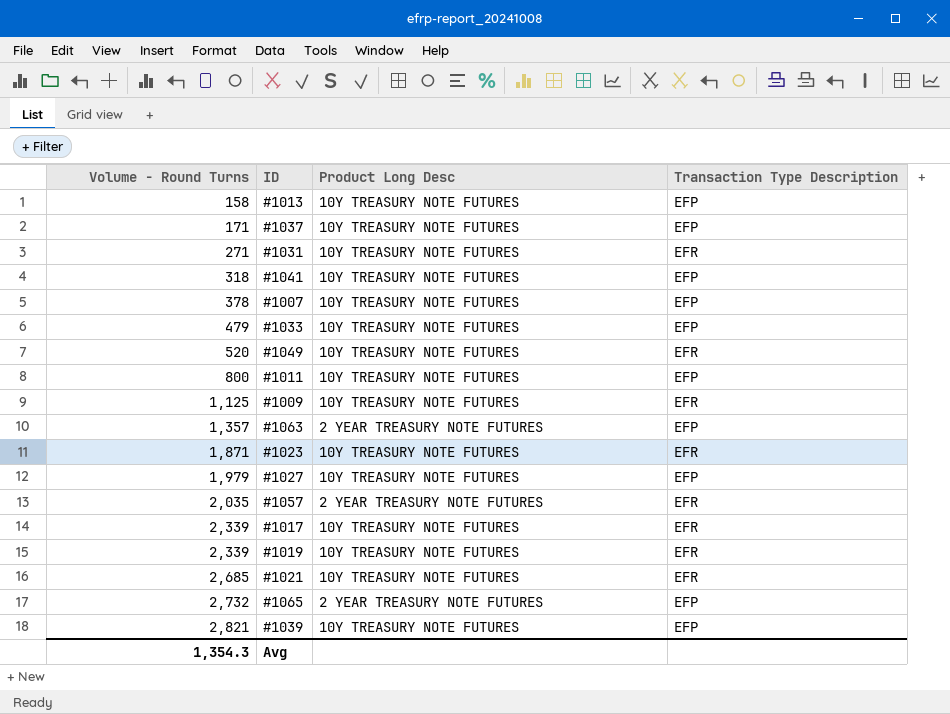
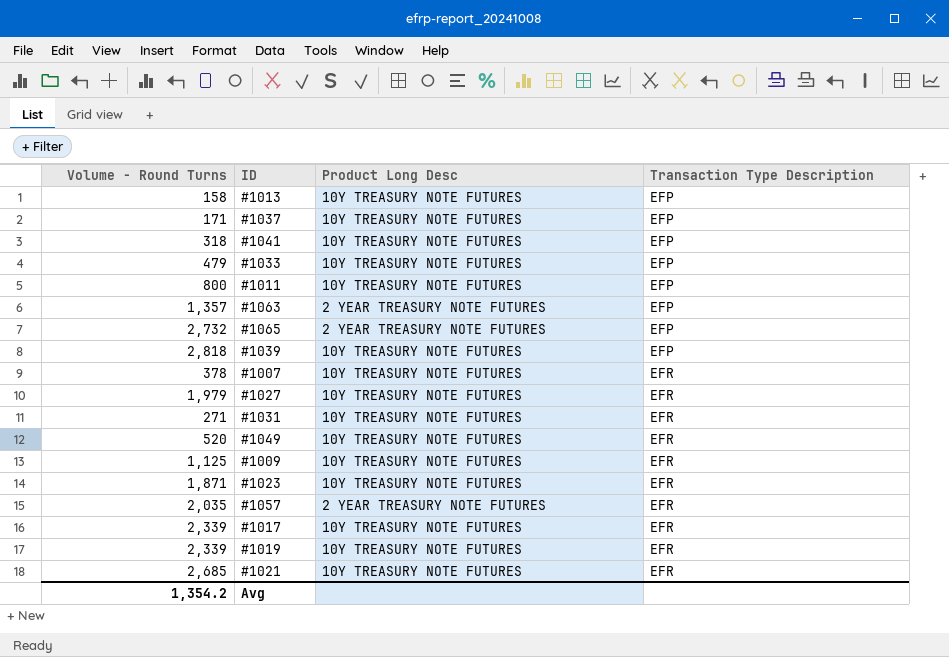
row order: Volume - Round Turns ascending -> Transaction Type Description ascending
#1039 | Volume - Round Turns: 2,821 -> 2,818
#1007 | Transaction Type Description: EFP -> EFR
#1027 | Transaction Type Description: EFP -> EFR
Avg | Volume - Round Turns: 1,354.3 -> 1,354.2

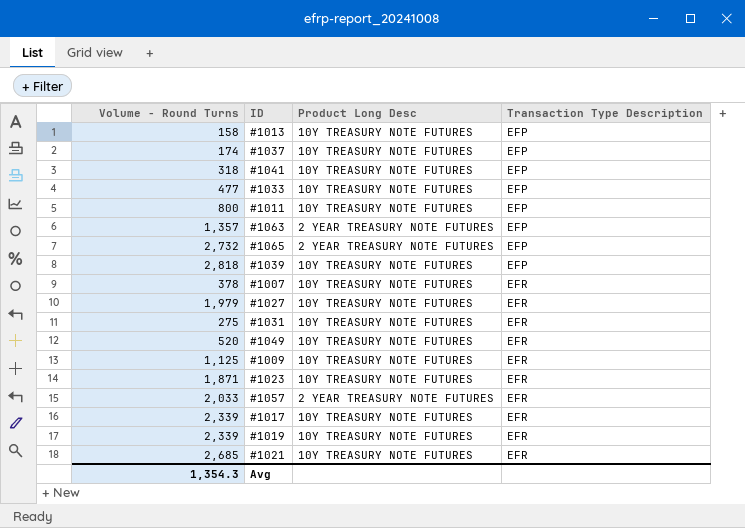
#1037 | Volume - Round Turns: 171 -> 174
#1033 | Volume - Round Turns: 479 -> 477
#1031 | Volume - Round Turns: 271 -> 275
#1057 | Volume - Round Turns: 2,035 -> 2,033
Avg | Volume - Round Turns: 1,354.2 -> 1,354.3

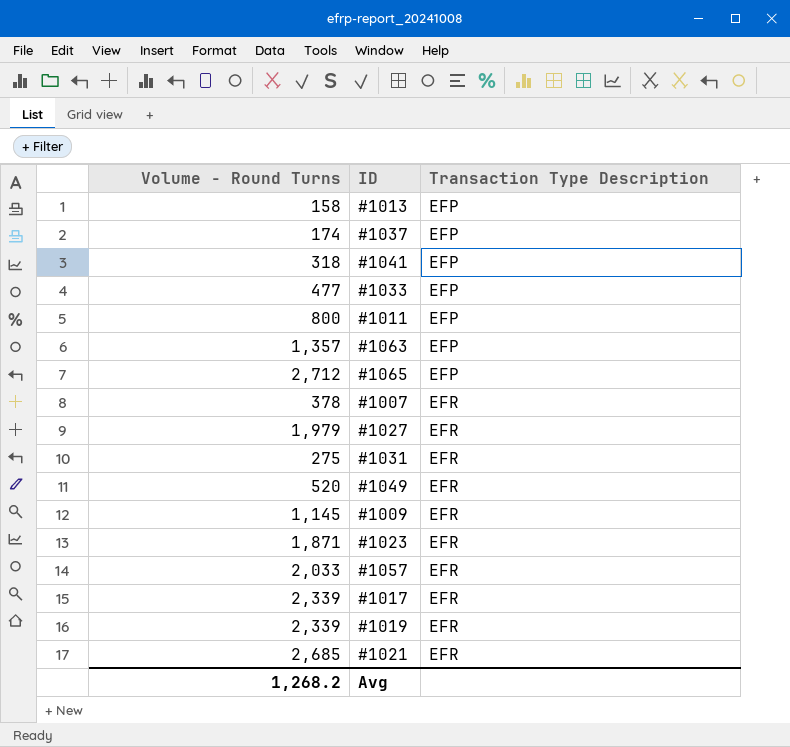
column Product Long Desc | position: 3 -> none
row #1039: 2,818 | 10Y TREASURY NOTE FUTURES | EFP -> none
#1065 | Volume - Round Turns: 2,732 -> 2,712
#1009 | Volume - Round Turns: 1,125 -> 1,145
Avg | Volume - Round Turns: 1,354.3 -> 1,268.2

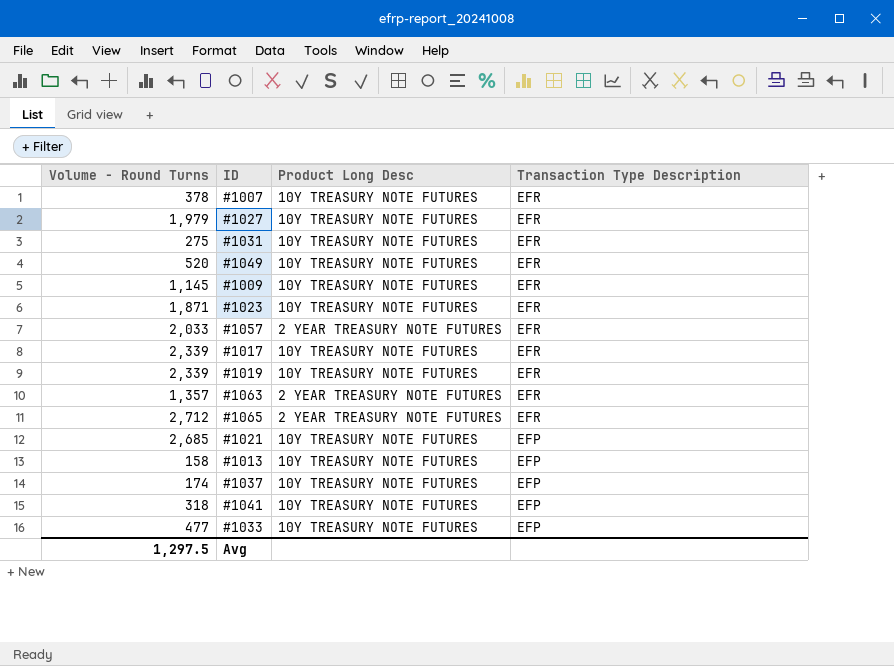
row order: Transaction Type Description ascending -> Transaction Type Description descending
column Product Long Desc | position: none -> 3
row #1011: 800 | EFP -> none
#1063 | Transaction Type Description: EFP -> EFR
#1065 | Transaction Type Description: EFP -> EFR
#1021 | Transaction Type Description: EFR -> EFP
Avg | Volume - Round Turns: 1,268.2 -> 1,297.5

